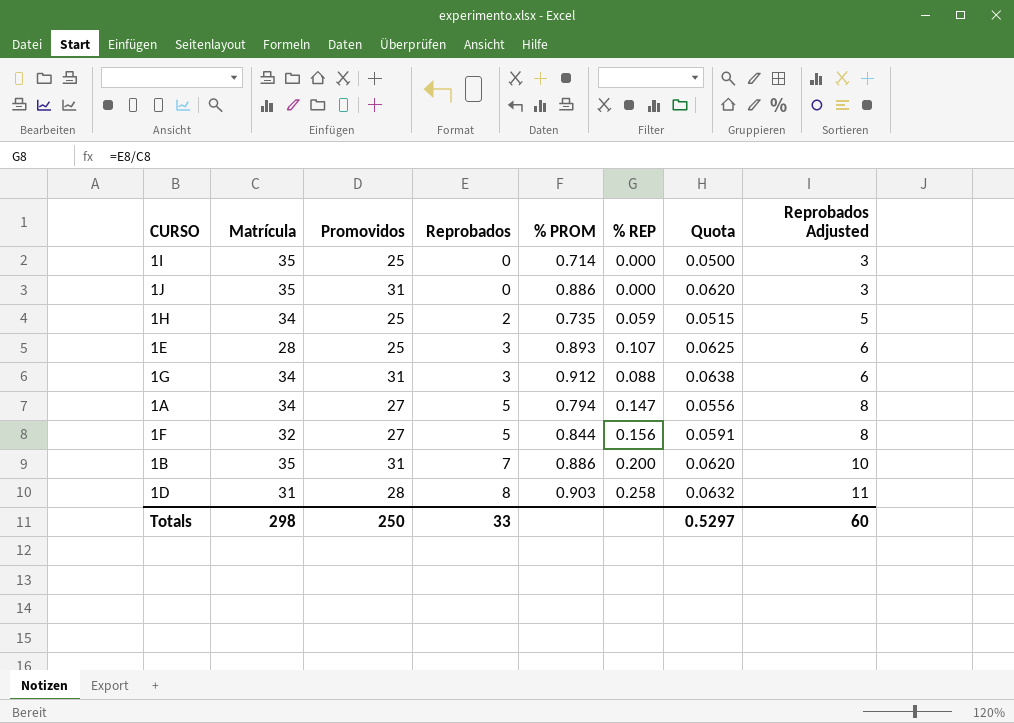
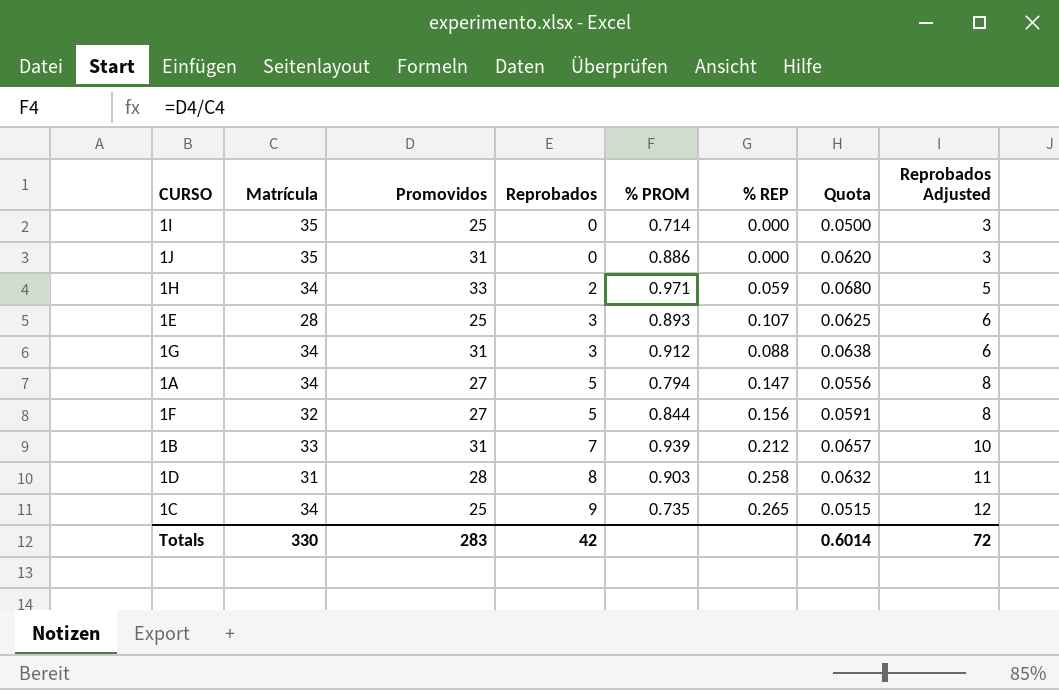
1H | Promovidos: 25 -> 33
1H | % PROM: 0.735 -> 0.971
1H | Quota: 0.0515 -> 0.0680
1B | Matrícula: 35 -> 33
1B | % PROM: 0.886 -> 0.939
1B | % REP: 0.200 -> 0.212
1B | Quota: 0.0620 -> 0.0657
row 1C: none -> 34 | 25 | 9 | 0.735 | 0.265 | 0.0515 | 12
Totals | Matrícula: 298 -> 330
Totals | Promovidos: 250 -> 283
Totals | Reprobados: 33 -> 42
Totals | Quota: 0.5297 -> 0.6014
Totals | Reprobados Adjusted: 60 -> 72

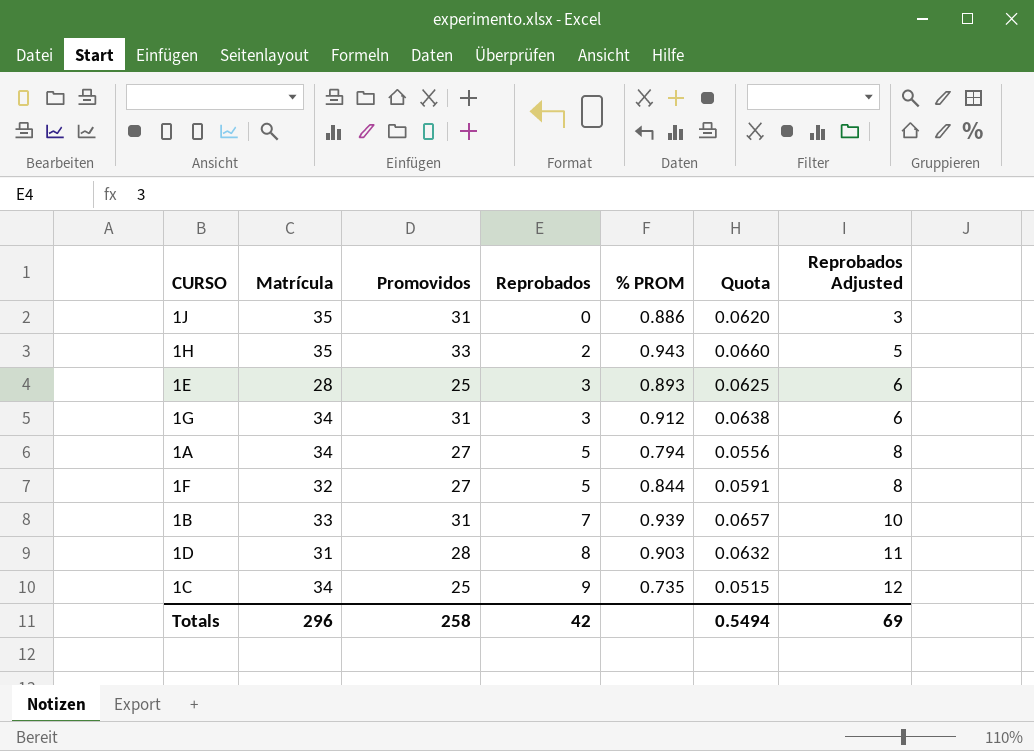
column % REP | formula: [Reprobados] / [Matrícula] -> none
row 1I: 35 | 25 | 0 | 0.714 | 0.000 | 0.0500 | 3 -> none
1H | Matrícula: 34 -> 35
1H | % PROM: 0.971 -> 0.943
1H | Quota: 0.0680 -> 0.0660
Totals | Matrícula: 330 -> 296
Totals | Promovidos: 283 -> 258
Totals | Quota: 0.6014 -> 0.5494
Totals | Reprobados Adjusted: 72 -> 69

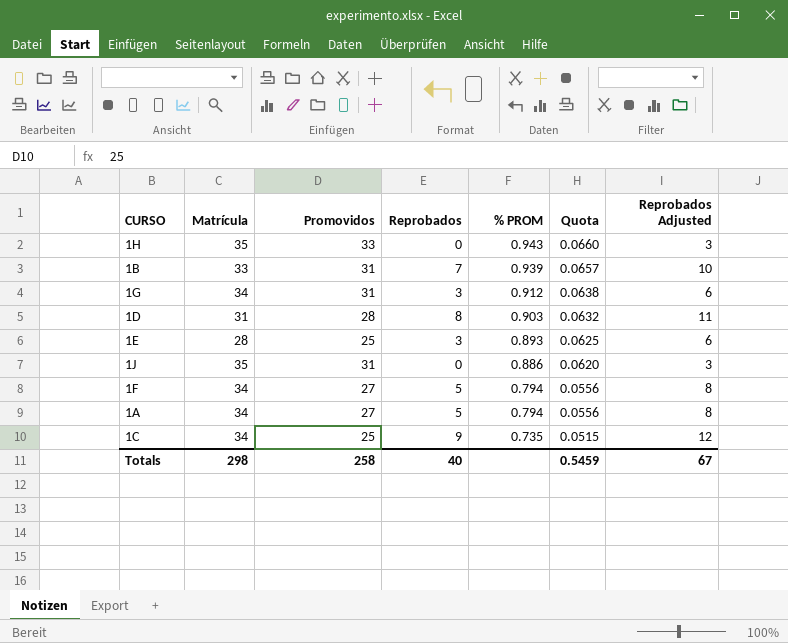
row order: Reprobados ascending -> % PROM descending
1H | Reprobados: 2 -> 0
1H | Reprobados Adjusted: 5 -> 3
1F | Matrícula: 32 -> 34
1F | % PROM: 0.844 -> 0.794
1F | Quota: 0.0591 -> 0.0556
Totals | Matrícula: 296 -> 298
Totals | Reprobados: 42 -> 40
Totals | Quota: 0.5494 -> 0.5459
Totals | Reprobados Adjusted: 69 -> 67

